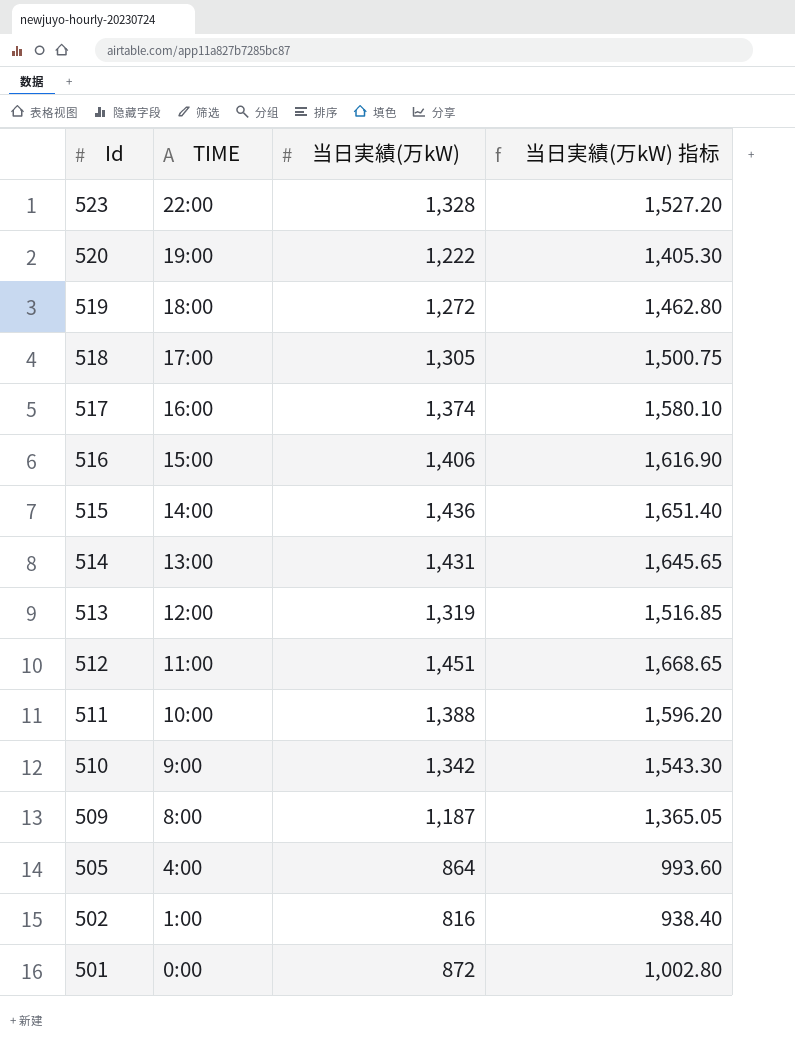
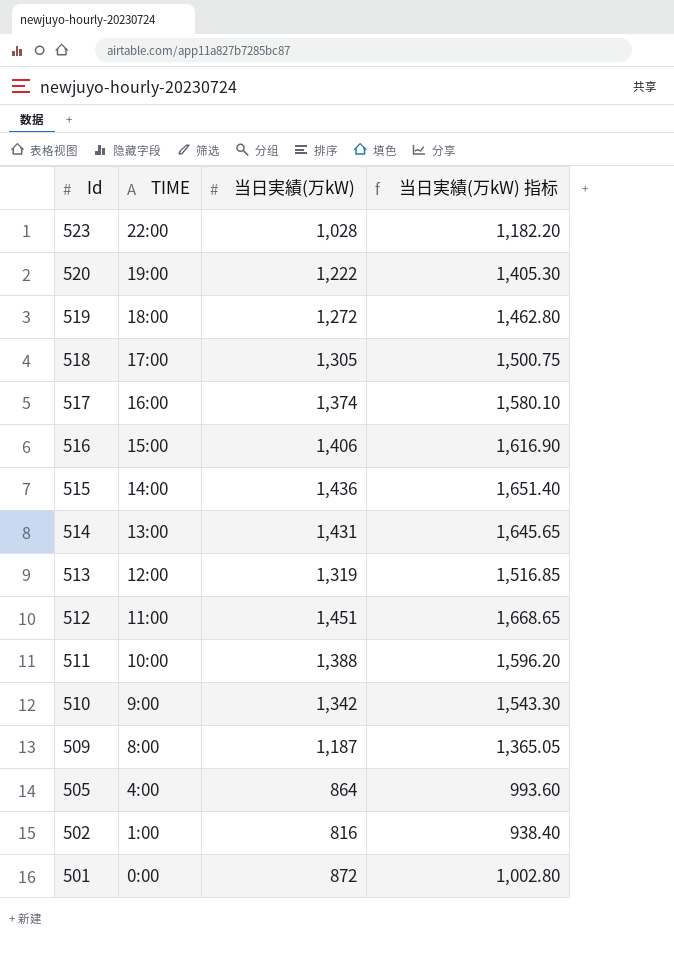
523 | 当日実績(万kW): 1,328 -> 1,028
523 | 当日実績(万kW) 指标: 1,527.20 -> 1,182.20

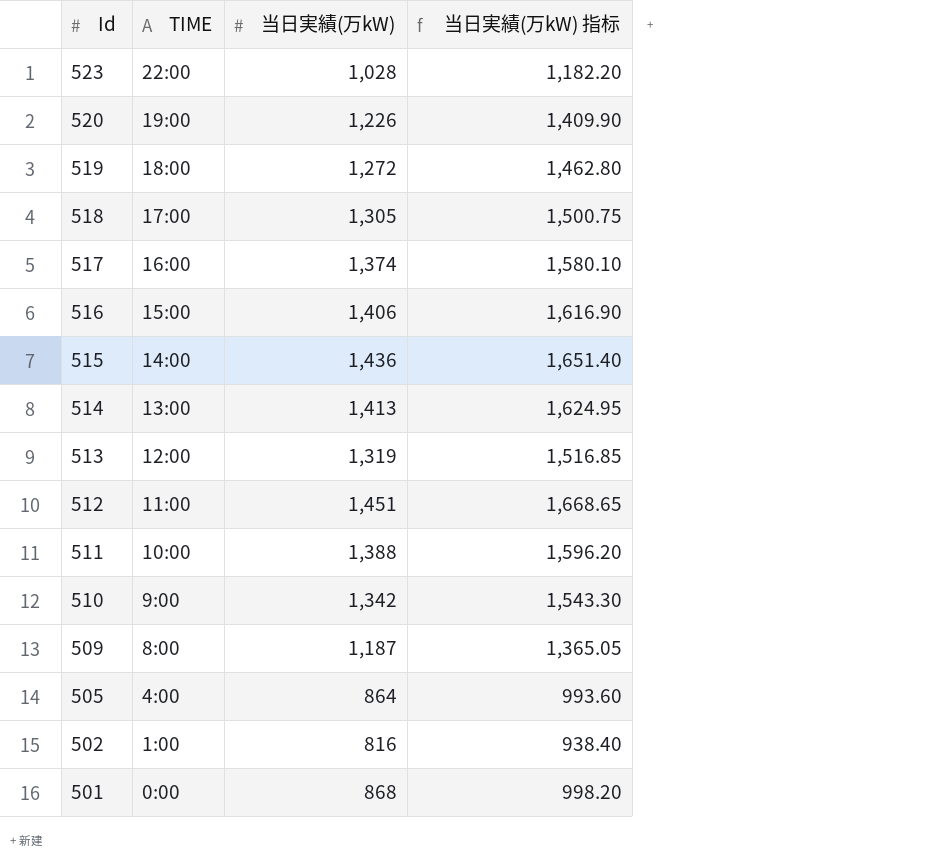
520 | 当日実績(万kW): 1,222 -> 1,226
520 | 当日実績(万kW) 指标: 1,405.30 -> 1,409.90
514 | 当日実績(万kW): 1,431 -> 1,413
514 | 当日実績(万kW) 指标: 1,645.65 -> 1,624.95
501 | 当日実績(万kW): 872 -> 868
501 | 当日実績(万kW) 指标: 1,002.80 -> 998.20

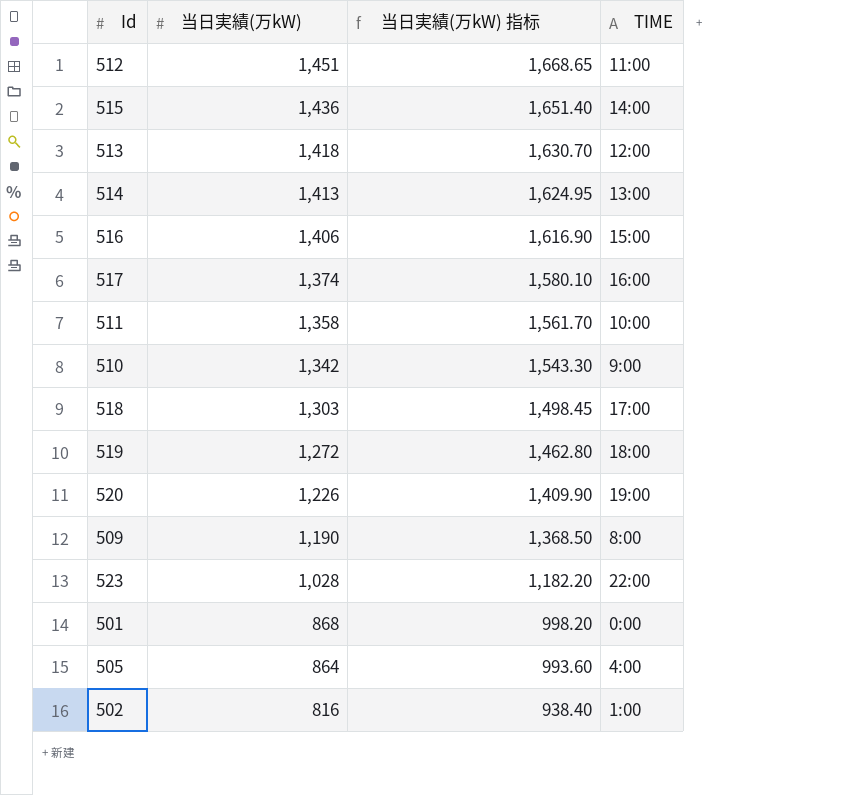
row order: Id descending -> 当日実績(万kW) descending
column TIME | position: 2 -> 4
513 | 当日実績(万kW): 1,319 -> 1,418
513 | 当日実績(万kW) 指标: 1,516.85 -> 1,630.70
511 | 当日実績(万kW): 1,388 -> 1,358
511 | 当日実績(万kW) 指标: 1,596.20 -> 1,561.70
518 | 当日実績(万kW): 1,305 -> 1,303
518 | 当日実績(万kW) 指标: 1,500.75 -> 1,498.45
509 | 当日実績(万kW): 1,187 -> 1,190
509 | 当日実績(万kW) 指标: 1,365.05 -> 1,368.50

